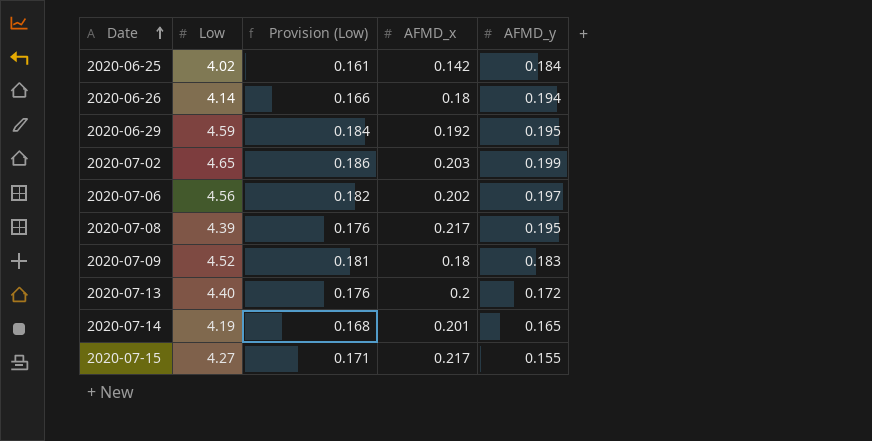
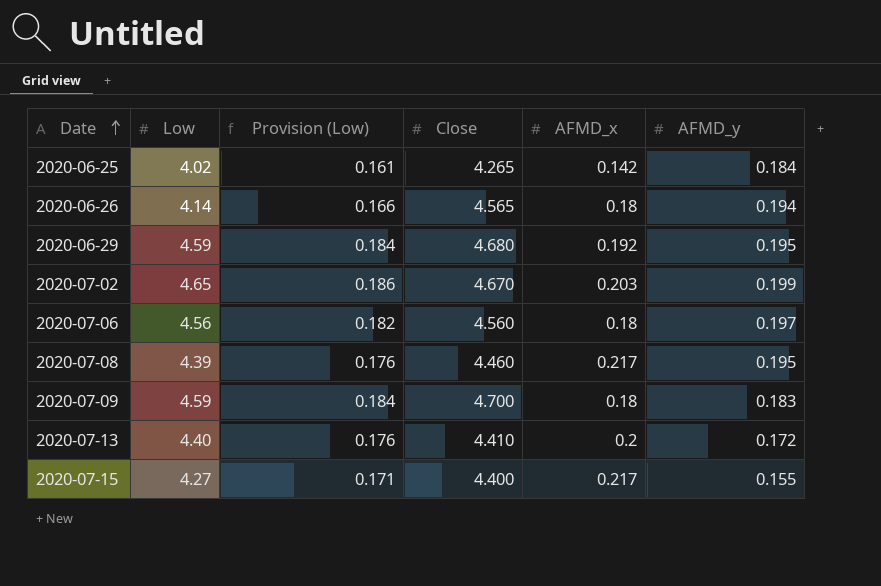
column Close | position: none -> 4
row 2020-07-14: 4.19 | 0.168 | 0.201 | 0.165 -> none
2020-07-06 | AFMD_x: 0.202 -> 0.18
2020-07-09 | Low: 4.52 -> 4.59
2020-07-09 | Provision (Low): 0.181 -> 0.184

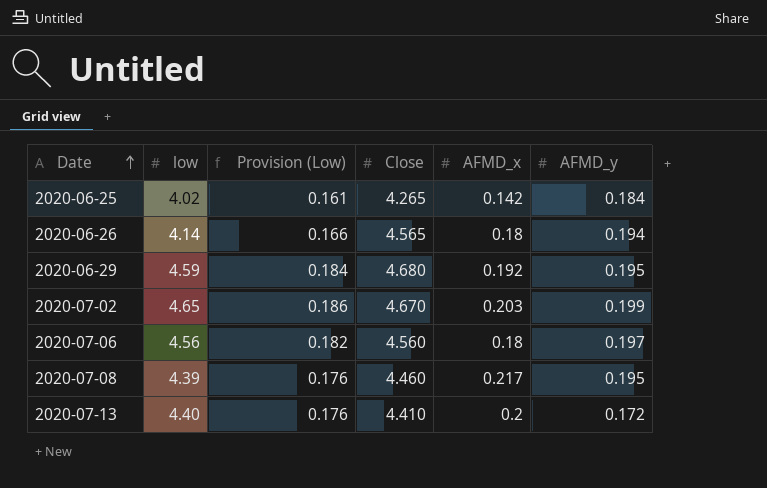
column name: Low -> low
row 2020-07-09: 4.59 | 0.184 | 4.700 | 0.18 | 0.183 -> none
row 2020-07-15: 4.27 | 0.171 | 4.400 | 0.217 | 0.155 -> none

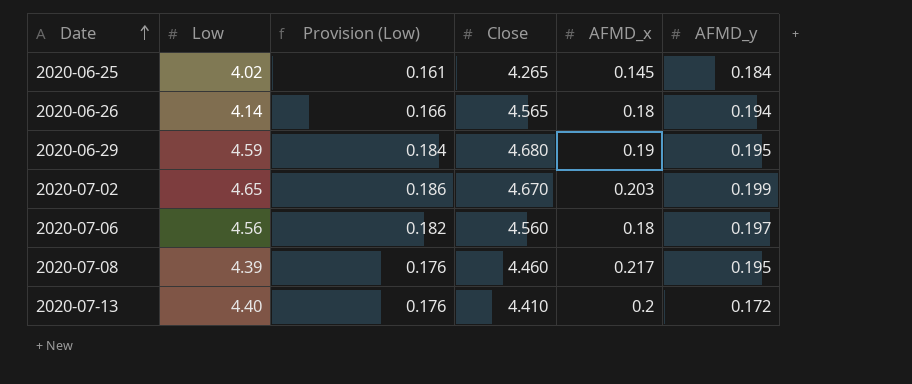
column name: low -> Low
2020-06-25 | AFMD_x: 0.142 -> 0.145
2020-06-29 | AFMD_x: 0.192 -> 0.19

